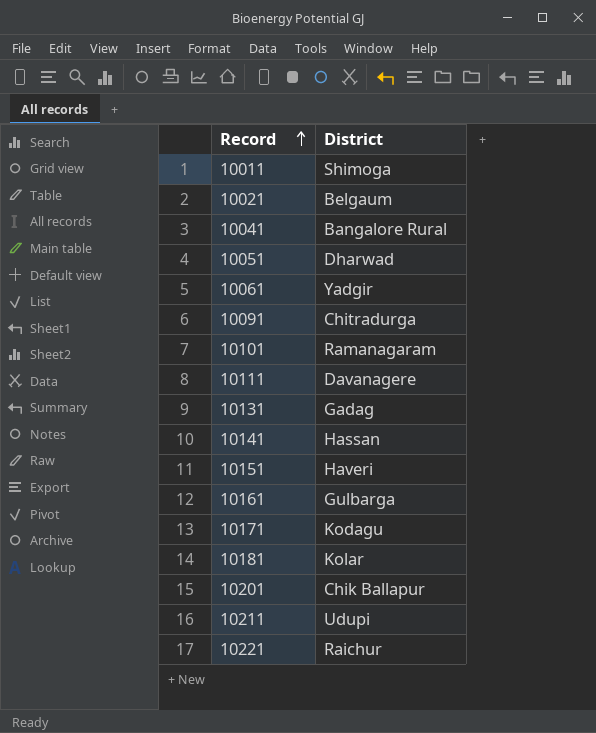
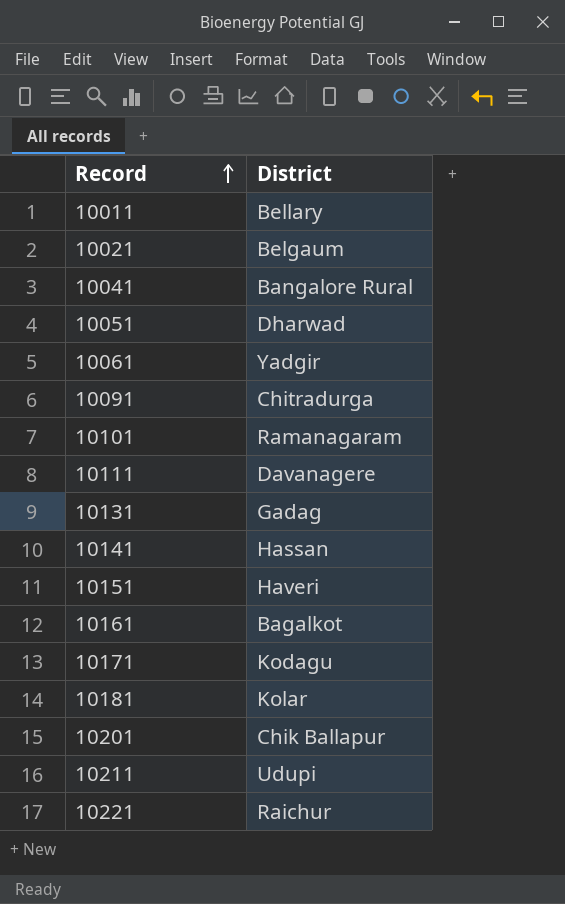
10011 | District: Shimoga -> Bellary
10161 | District: Gulbarga -> Bagalkot

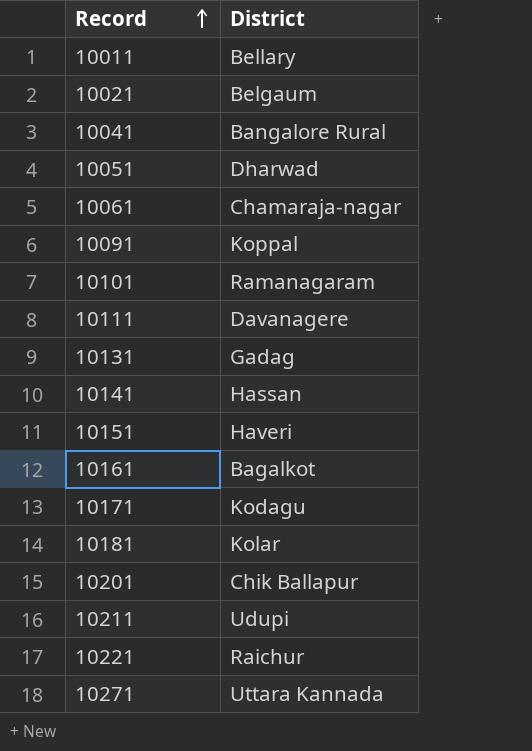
10061 | District: Yadgir -> Chamaraja-nagar
10091 | District: Chitradurga -> Koppal
row 10271: none -> Uttara Kannada

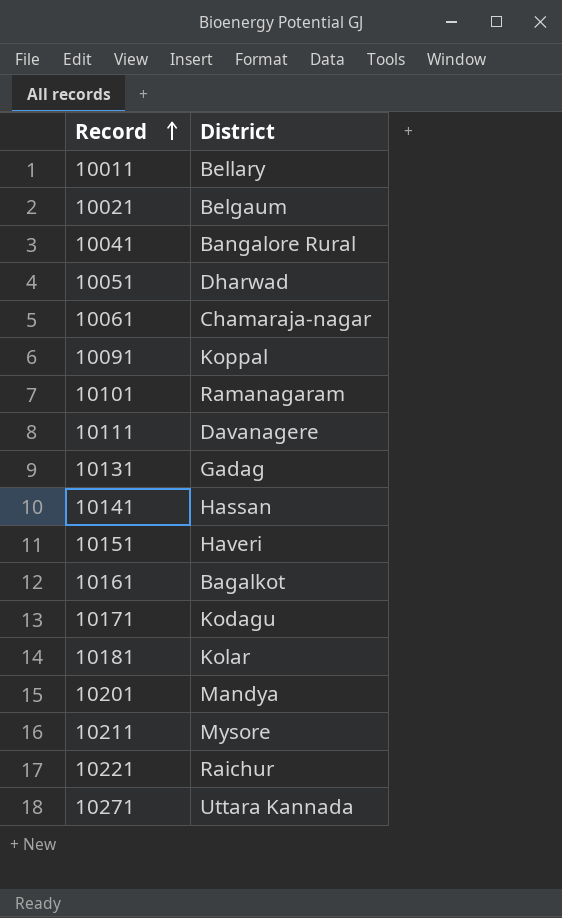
10201 | District: Chik Ballapur -> Mandya
10211 | District: Udupi -> Mysore

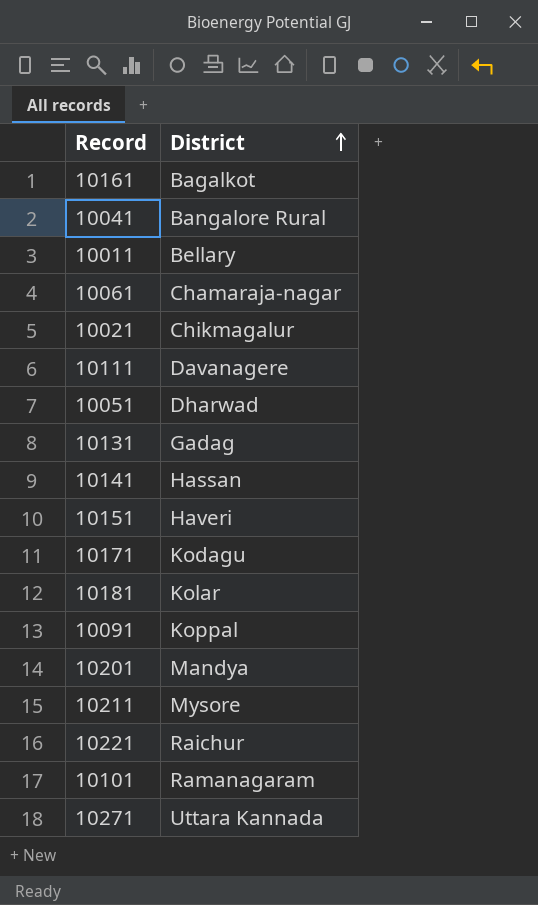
row order: Record ascending -> District ascending
10021 | District: Belgaum -> Chikmagalur

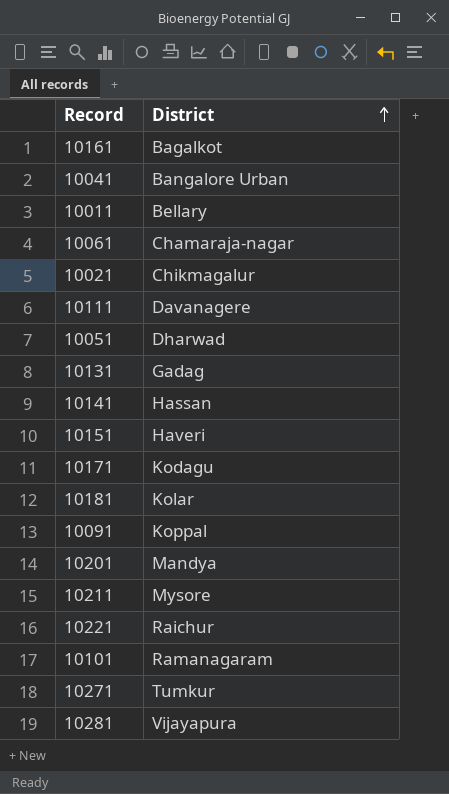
10041 | District: Bangalore Rural -> Bangalore Urban
10271 | District: Uttara Kannada -> Tumkur
row 10281: none -> Vijayapura

